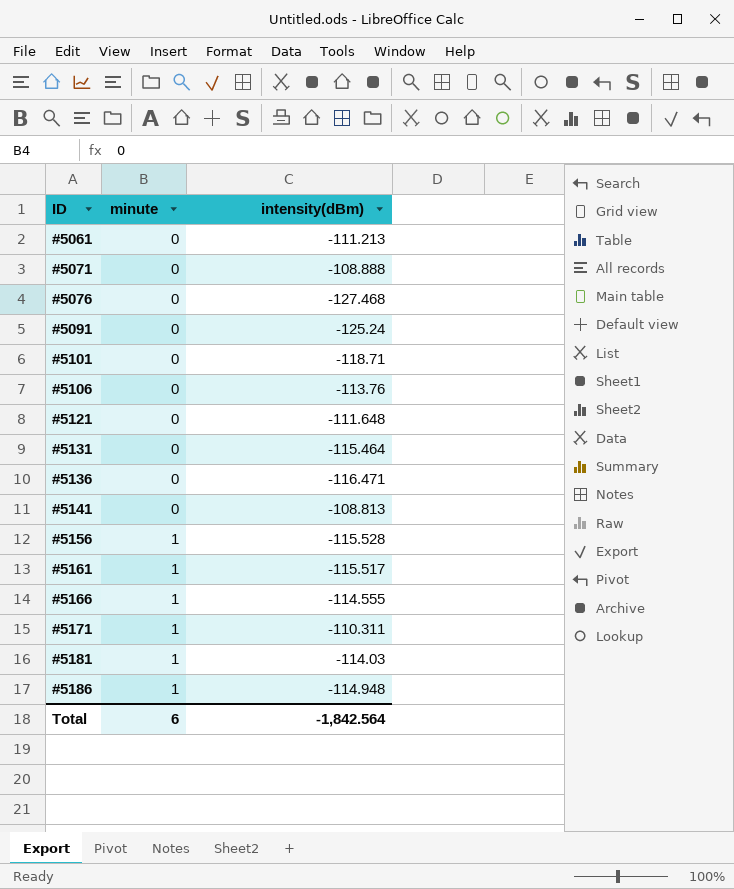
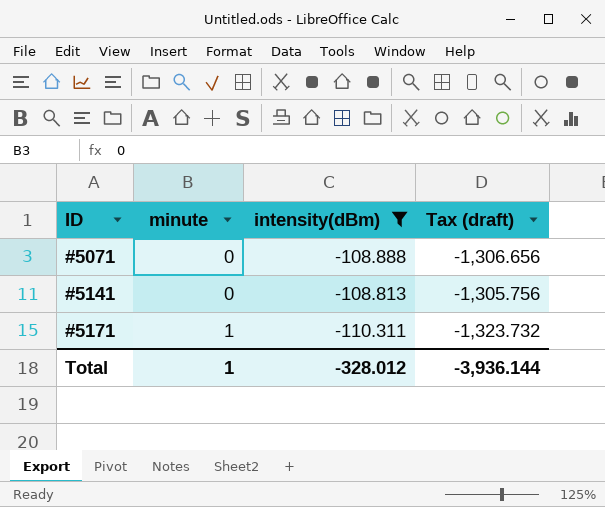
filter: none -> intensity(dBm) >= -110.311
column Tax (draft) | formula: none -> [intensity(dBm)] * 12
Total | minute: 6 -> 1
Total | intensity(dBm): -1,842.564 -> -328.012

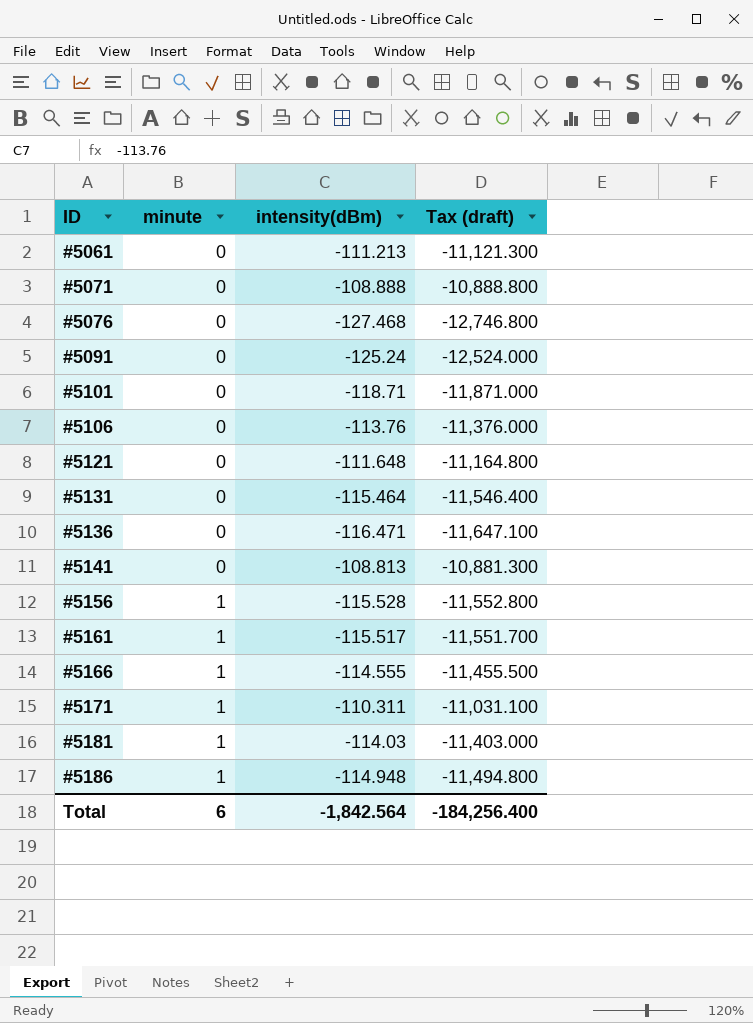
filter: intensity(dBm) >= -110.311 -> none
column Tax (draft) | formula: [intensity(dBm)] * 12 -> [intensity(dBm)] * 100
Total | minute: 1 -> 6
Total | intensity(dBm): -328.012 -> -1,842.564
Total | Tax (draft): -3,936.144 -> -184,256.400

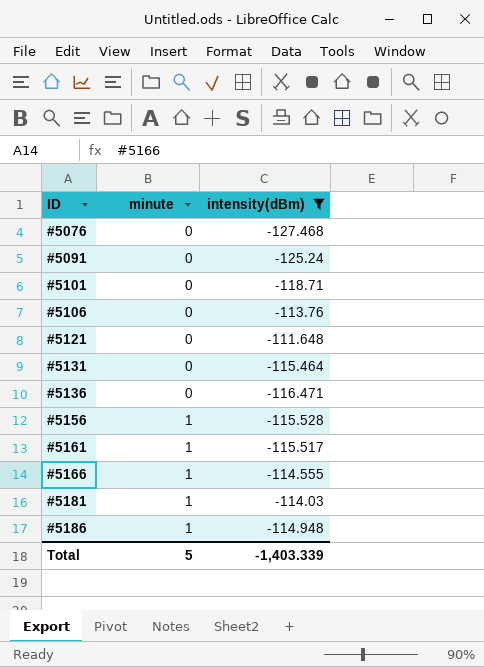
filter: none -> intensity(dBm) <= -111.648
column Tax (draft) | formula: [intensity(dBm)] * 100 -> none
Total | minute: 6 -> 5
Total | intensity(dBm): -1,842.564 -> -1,403.339

